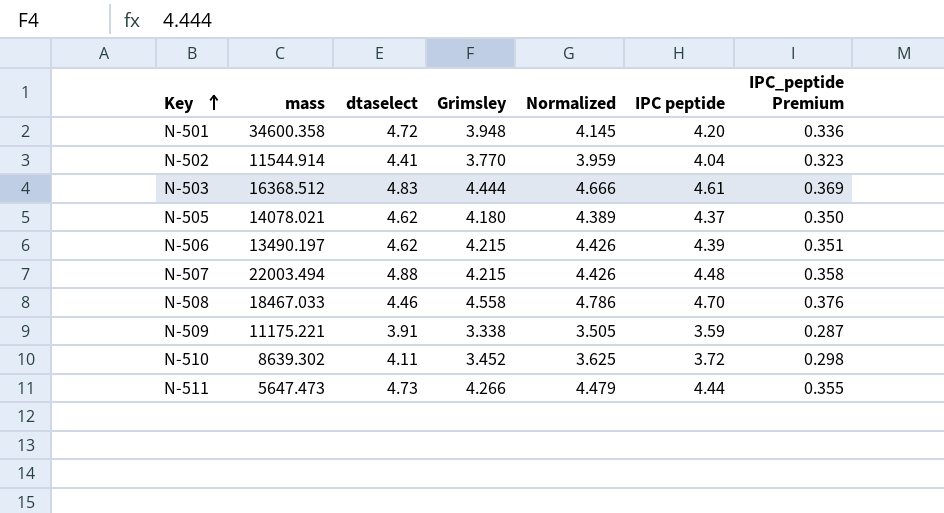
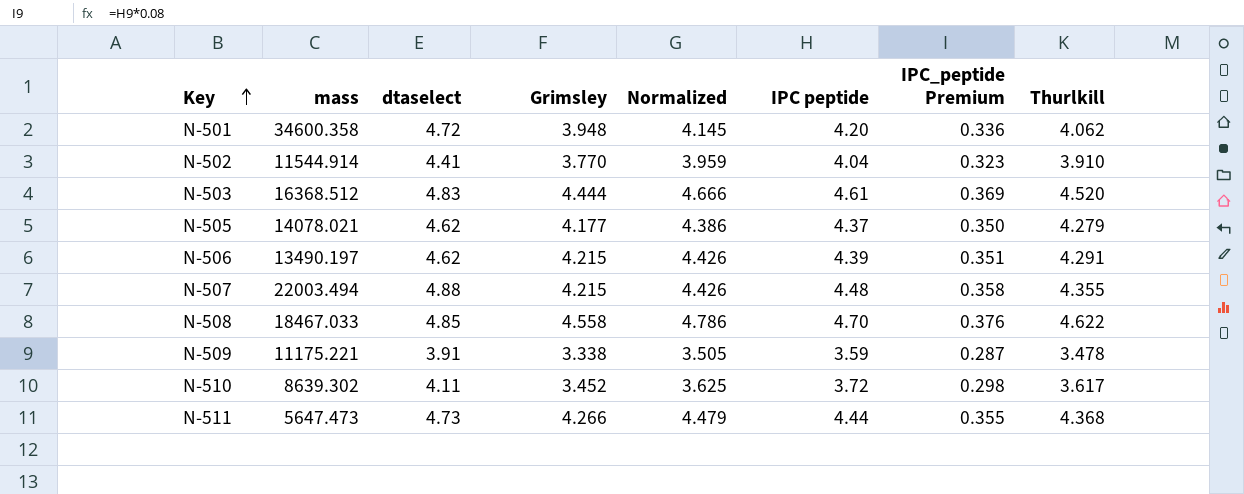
column Thurlkill | position: none -> 8
N-505 | Grimsley: 4.180 -> 4.177
N-505 | Normalized: 4.389 -> 4.386
N-508 | dtaselect: 4.46 -> 4.85

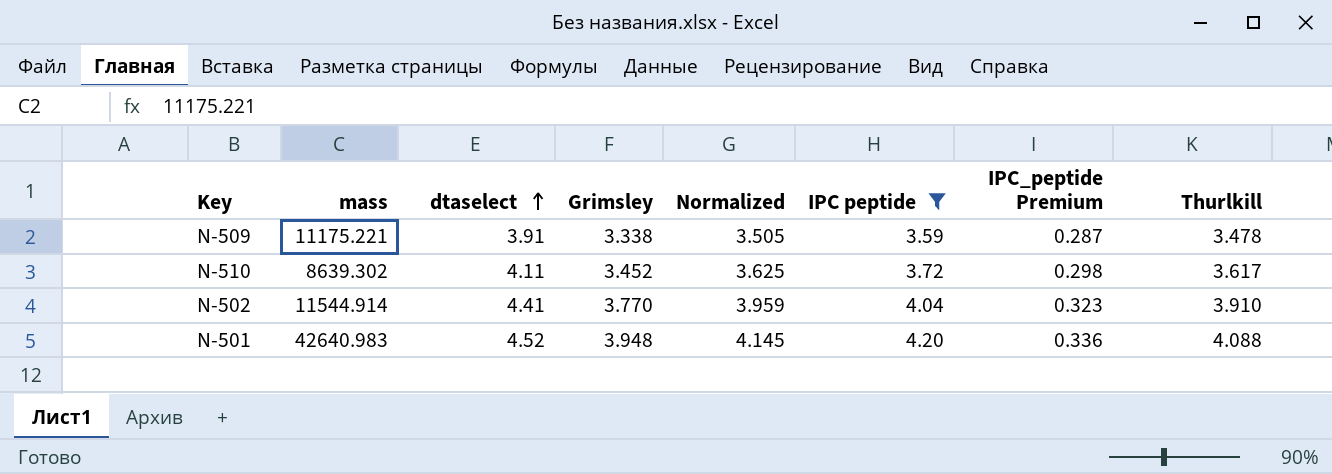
filter: none -> IPC peptide <= 4.20
row order: Key ascending -> dtaselect ascending
N-501 | mass: 34600.358 -> 42640.983
N-501 | dtaselect: 4.72 -> 4.52
N-501 | Thurlkill: 4.062 -> 4.088

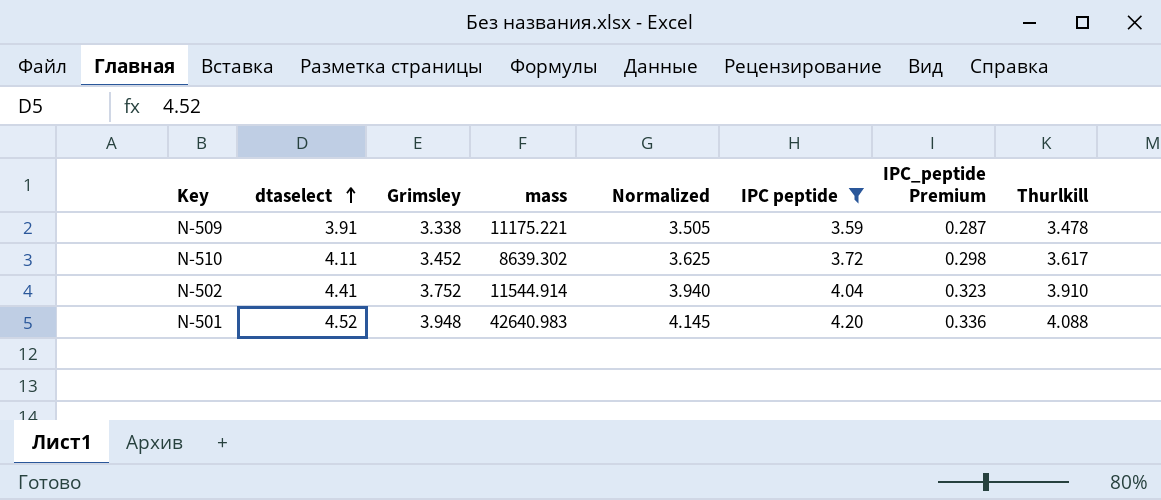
column mass | position: 2 -> 4
N-502 | Grimsley: 3.770 -> 3.752
N-502 | Normalized: 3.959 -> 3.940

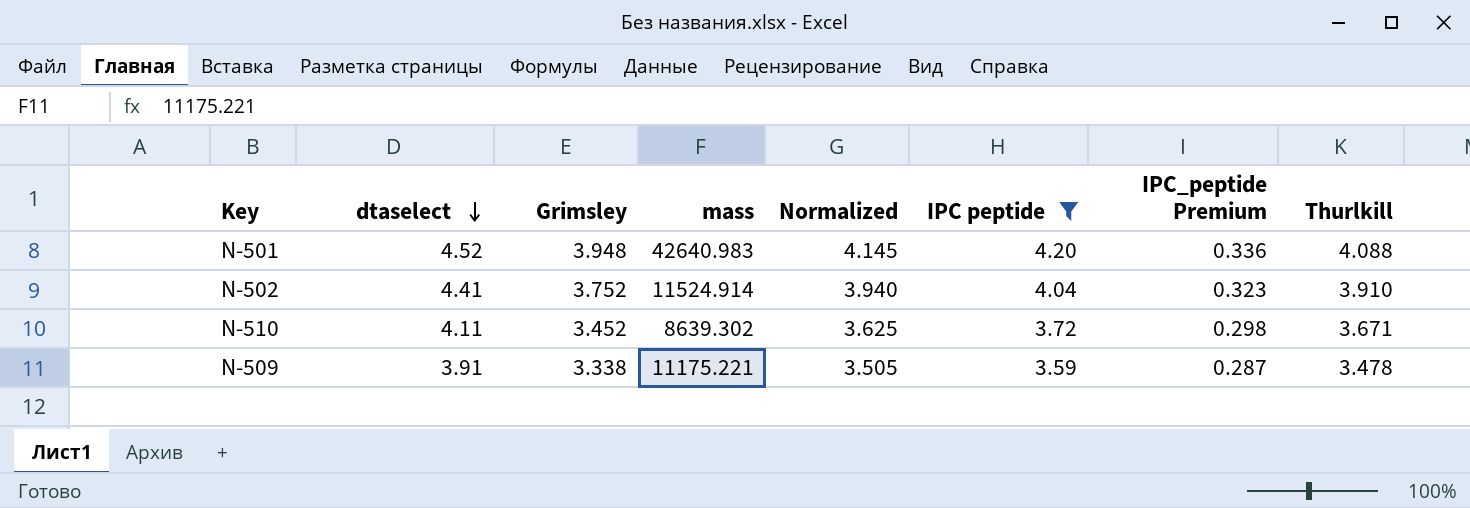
row order: dtaselect ascending -> dtaselect descending
N-502 | mass: 11544.914 -> 11524.914
N-510 | Thurlkill: 3.617 -> 3.671

